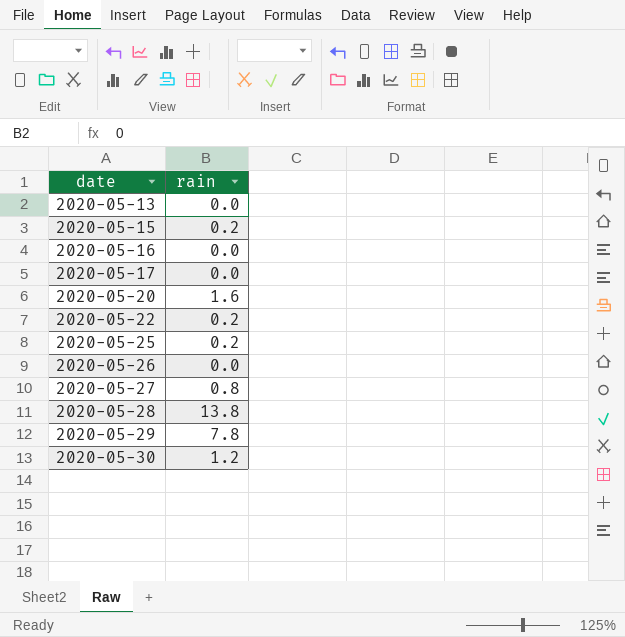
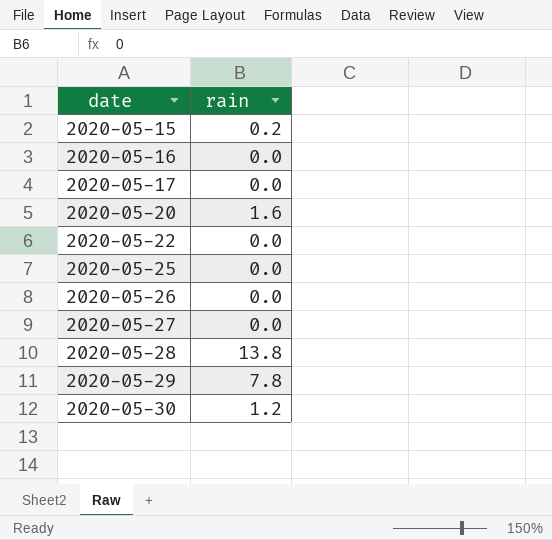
row 2020-05-13: 0.0 -> none
2020-05-22 | rain: 0.2 -> 0.0
2020-05-25 | rain: 0.2 -> 0.0
2020-05-27 | rain: 0.8 -> 0.0

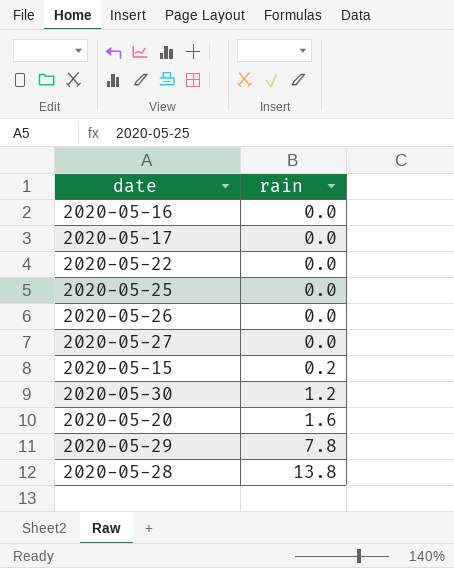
row order: date ascending -> rain ascending

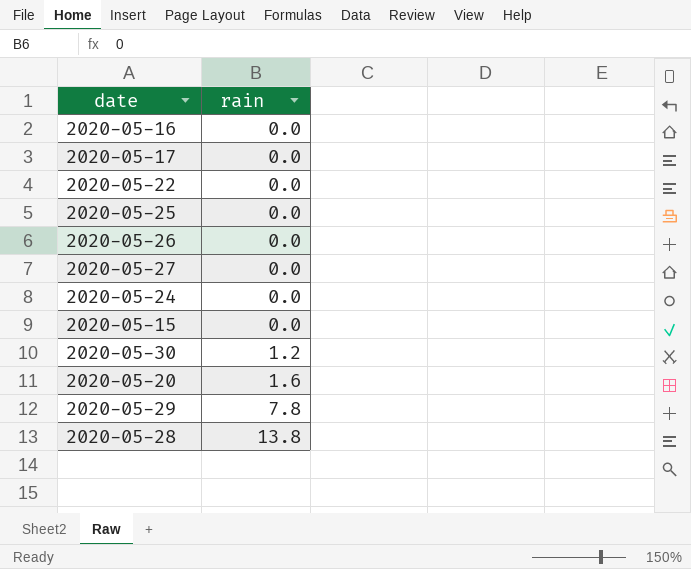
row 2020-05-24: none -> 0.0
2020-05-15 | rain: 0.2 -> 0.0

